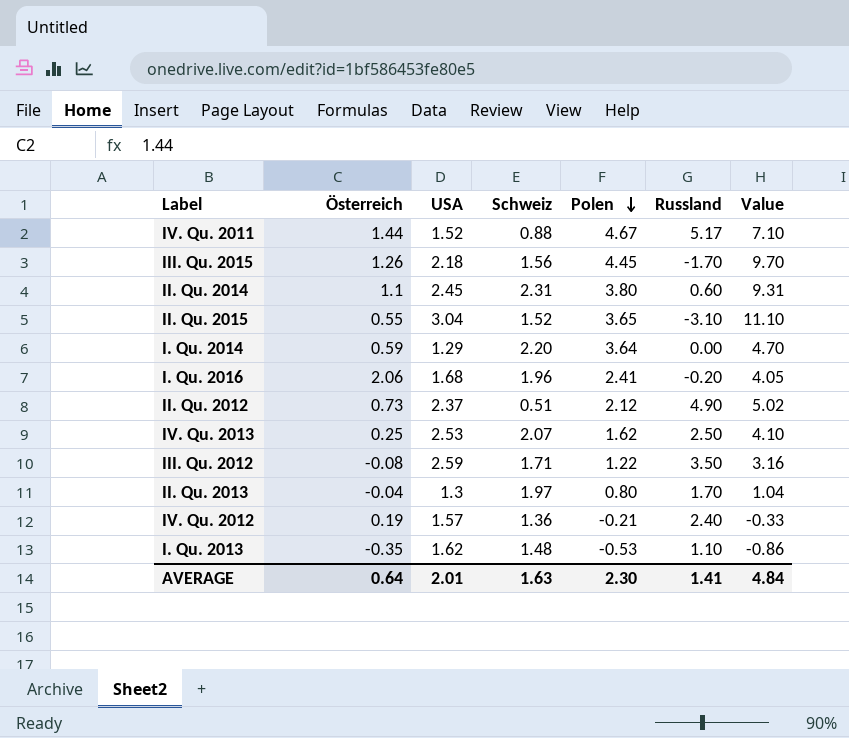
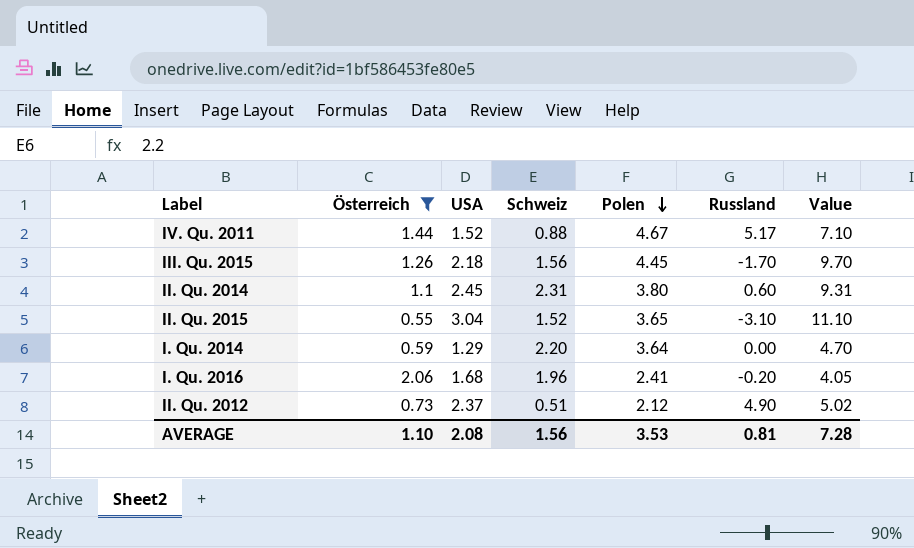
filter: none -> Österreich >= 0.55
AVERAGE | Österreich: 0.64 -> 1.10
AVERAGE | USA: 2.01 -> 2.08
AVERAGE | Schweiz: 1.63 -> 1.56
AVERAGE | Polen: 2.30 -> 3.53
AVERAGE | Russland: 1.41 -> 0.81
AVERAGE | Value: 4.84 -> 7.28

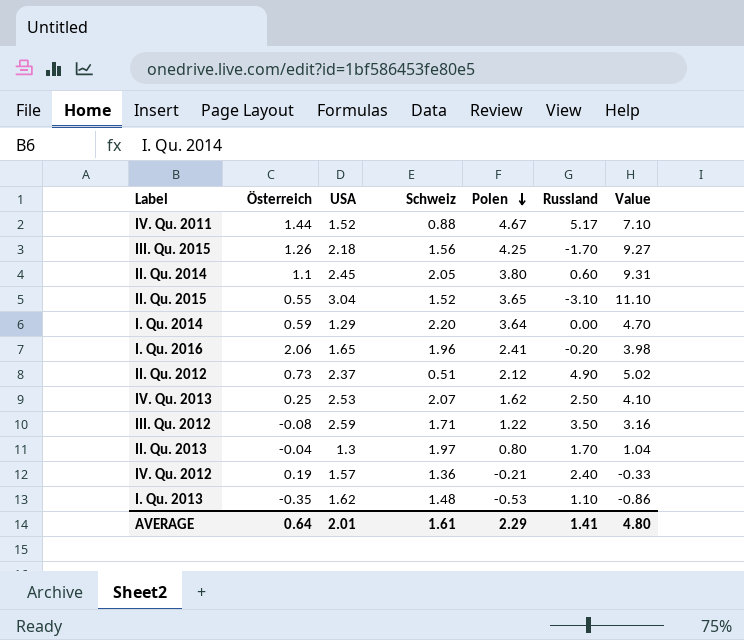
filter: Österreich >= 0.55 -> none
III. Qu. 2015 | Polen: 4.45 -> 4.25
III. Qu. 2015 | Value: 9.70 -> 9.27
II. Qu. 2014 | Schweiz: 2.31 -> 2.05
I. Qu. 2016 | USA: 1.68 -> 1.65
I. Qu. 2016 | Value: 4.05 -> 3.98
AVERAGE | Österreich: 1.10 -> 0.64
AVERAGE | USA: 2.08 -> 2.01
AVERAGE | Schweiz: 1.56 -> 1.61
AVERAGE | Polen: 3.53 -> 2.29
AVERAGE | Russland: 0.81 -> 1.41
AVERAGE | Value: 7.28 -> 4.80

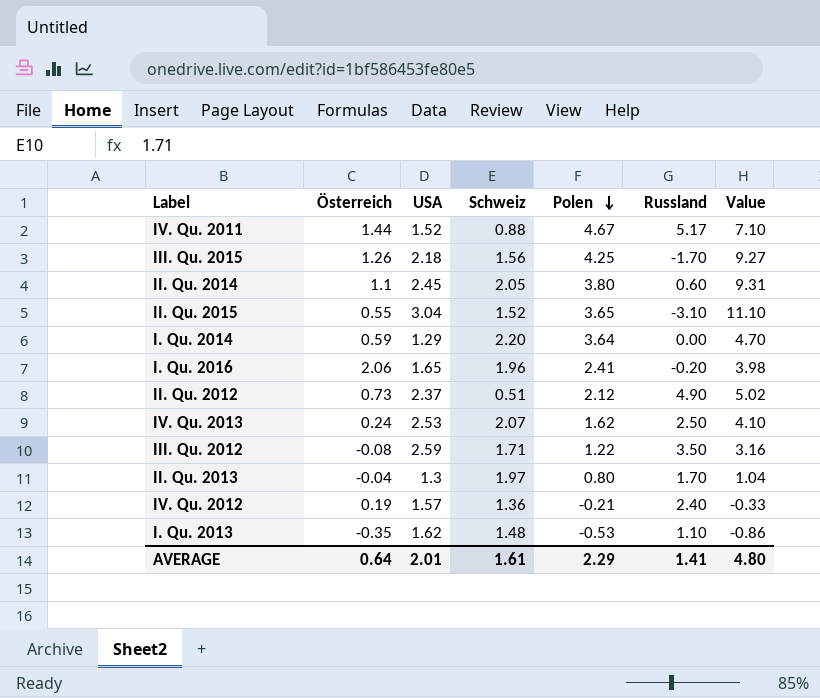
IV. Qu. 2013 | Österreich: 0.25 -> 0.24

